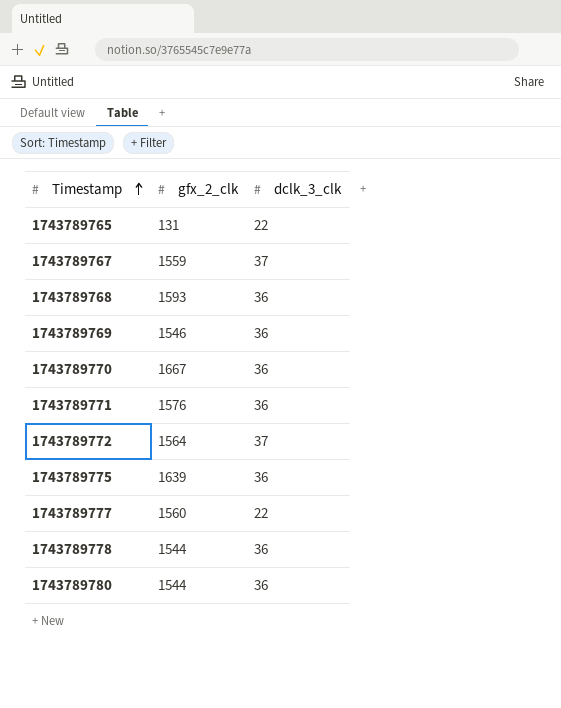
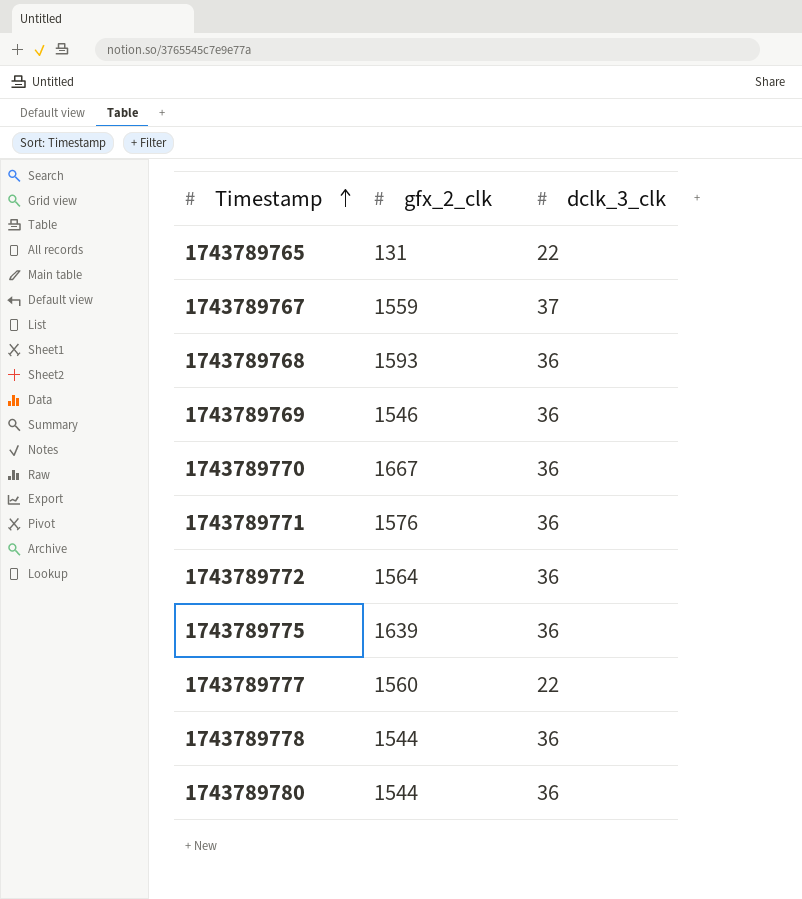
1743789772 | dclk_3_clk: 37 -> 36

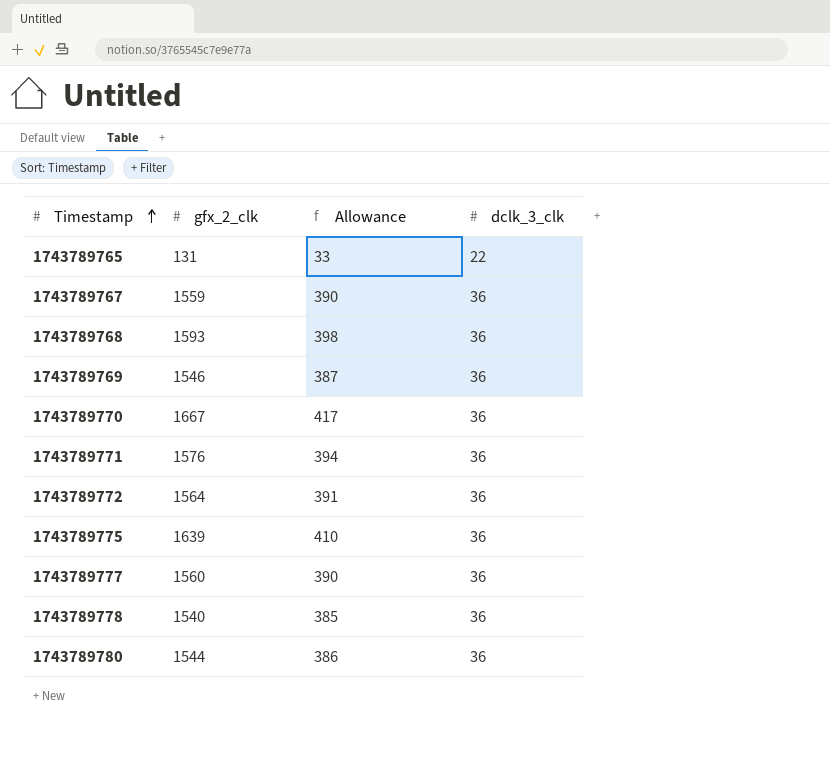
column Allowance | formula: none -> [gfx_2_clk] * 0.25
1743789767 | dclk_3_clk: 37 -> 36
1743789777 | dclk_3_clk: 22 -> 36
1743789778 | gfx_2_clk: 1544 -> 1540

